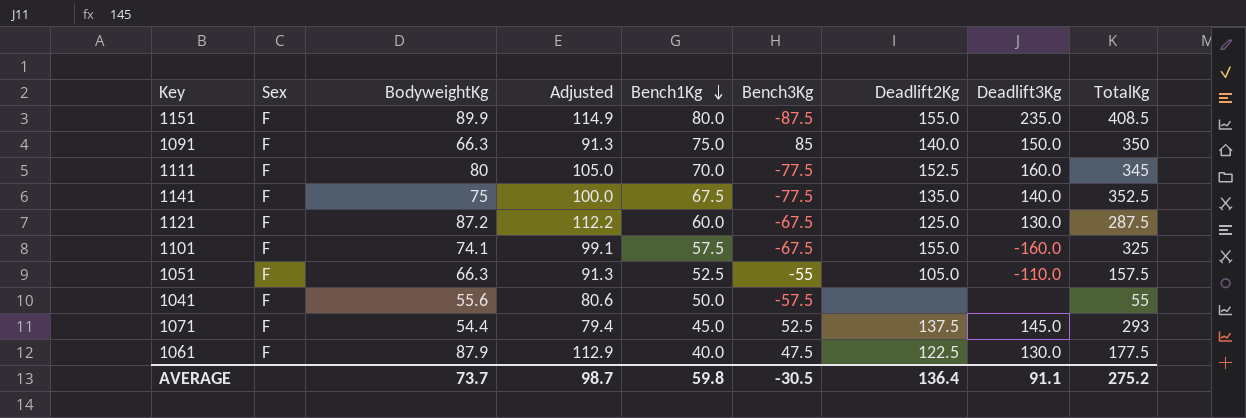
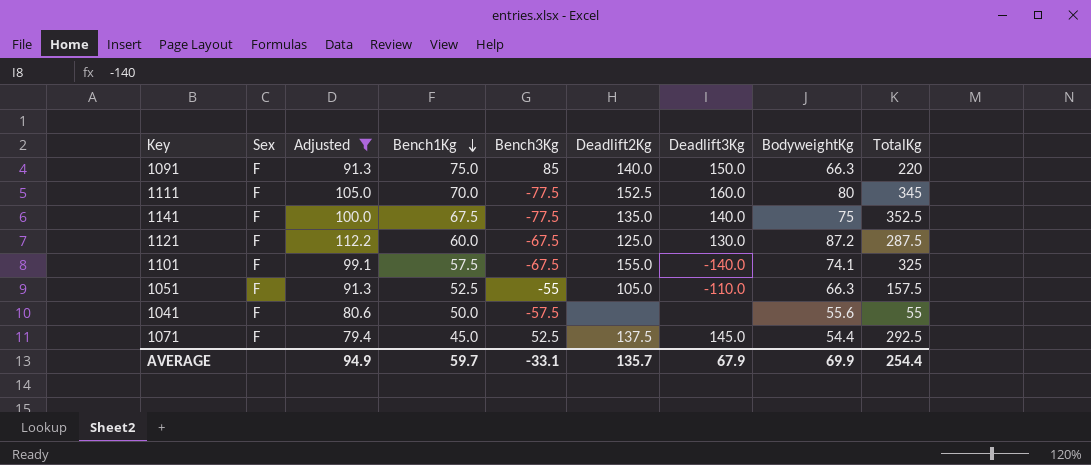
filter: none -> Adjusted <= 112.2
column BodyweightKg | position: 3 -> 8
1091 | TotalKg: 350 -> 220
1101 | Deadlift3Kg: -160.0 -> -140.0
1071 | TotalKg: 293 -> 292.5
AVERAGE | Adjusted: 98.7 -> 94.9
AVERAGE | Bench1Kg: 59.8 -> 59.7
AVERAGE | Bench3Kg: -30.5 -> -33.1
AVERAGE | Deadlift2Kg: 136.4 -> 135.7
AVERAGE | Deadlift3Kg: 91.1 -> 67.9
AVERAGE | BodyweightKg: 73.7 -> 69.9
AVERAGE | TotalKg: 275.2 -> 254.4

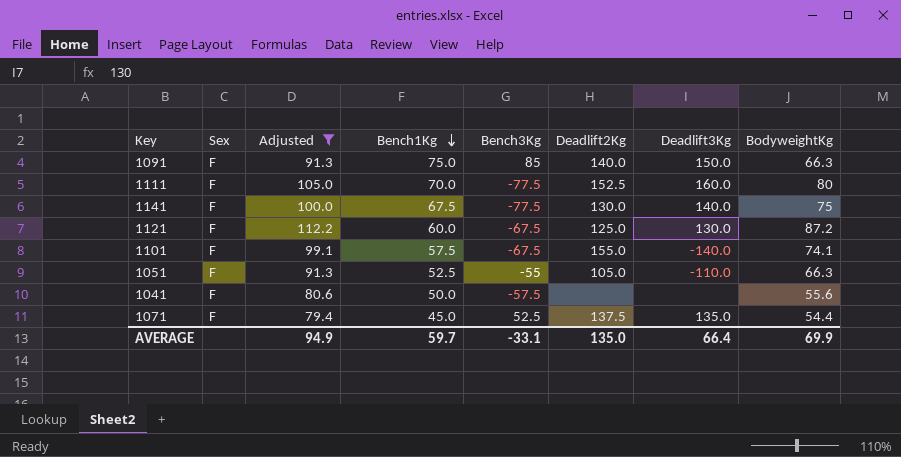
column TotalKg | position: 9 -> none
1141 | Deadlift2Kg: 135.0 -> 130.0
1071 | Deadlift3Kg: 145.0 -> 135.0
AVERAGE | Deadlift2Kg: 135.7 -> 135.0
AVERAGE | Deadlift3Kg: 67.9 -> 66.4

